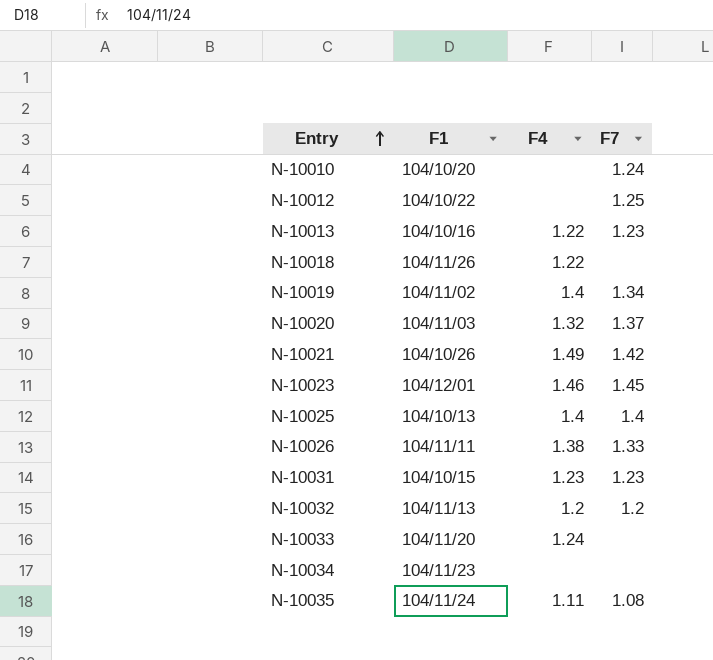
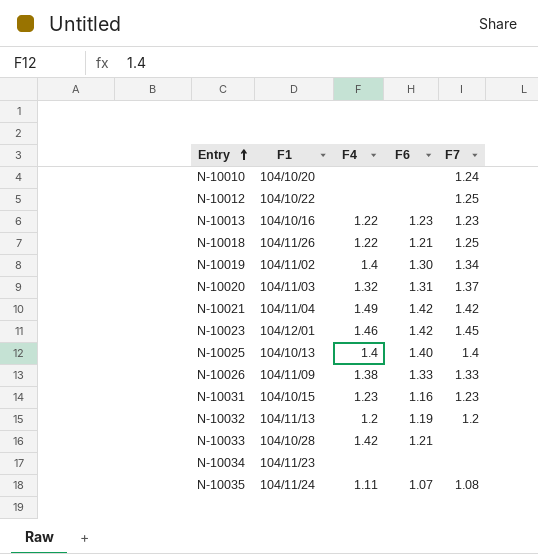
column F6 | position: none -> 4
N-10018 | F7: none -> 1.25
N-10021 | F1: 104/10/26 -> 104/11/04
N-10026 | F1: 104/11/11 -> 104/11/09
N-10033 | F1: 104/11/20 -> 104/10/28
N-10033 | F4: 1.24 -> 1.42

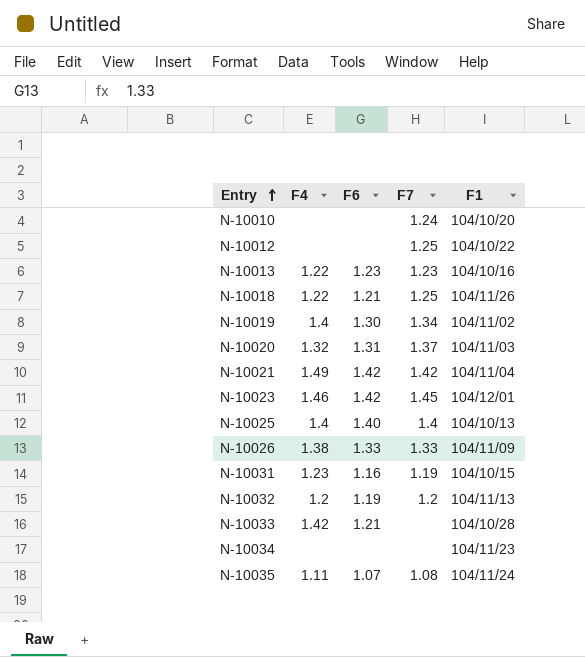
column F1 | position: 2 -> 5
N-10031 | F7: 1.23 -> 1.19

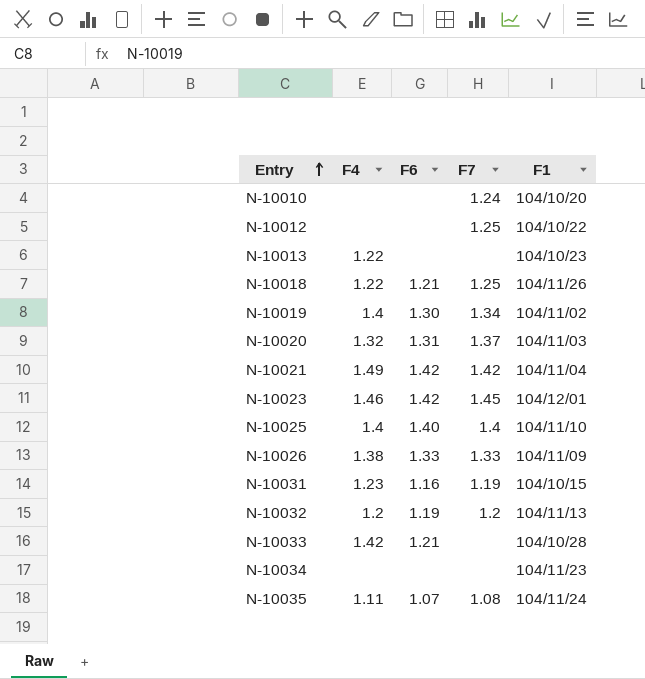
N-10013 | F6: 1.23 -> none
N-10013 | F7: 1.23 -> none
N-10013 | F1: 104/10/16 -> 104/10/23
N-10025 | F1: 104/10/13 -> 104/11/10

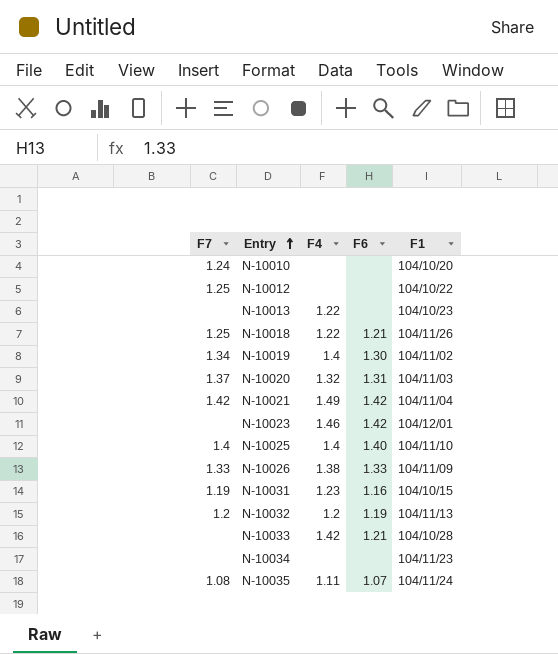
column F7 | position: 4 -> 1
N-10023 | F7: 1.45 -> none

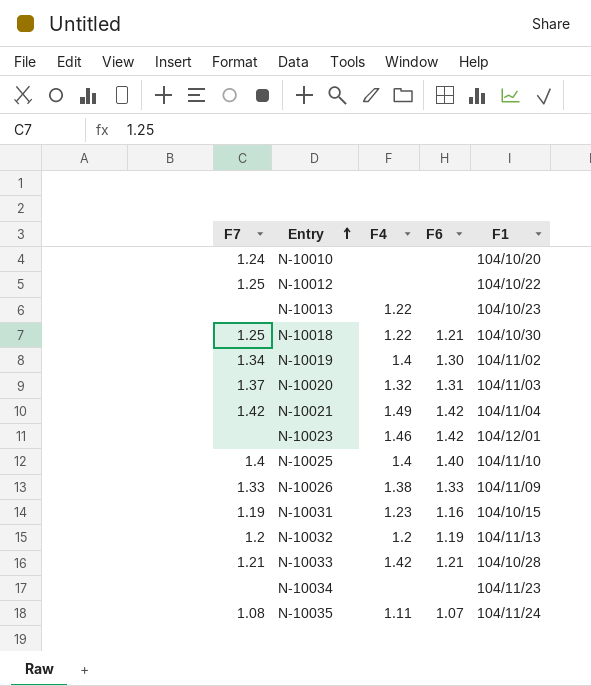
N-10018 | F1: 104/11/26 -> 104/10/30
N-10033 | F7: none -> 1.21

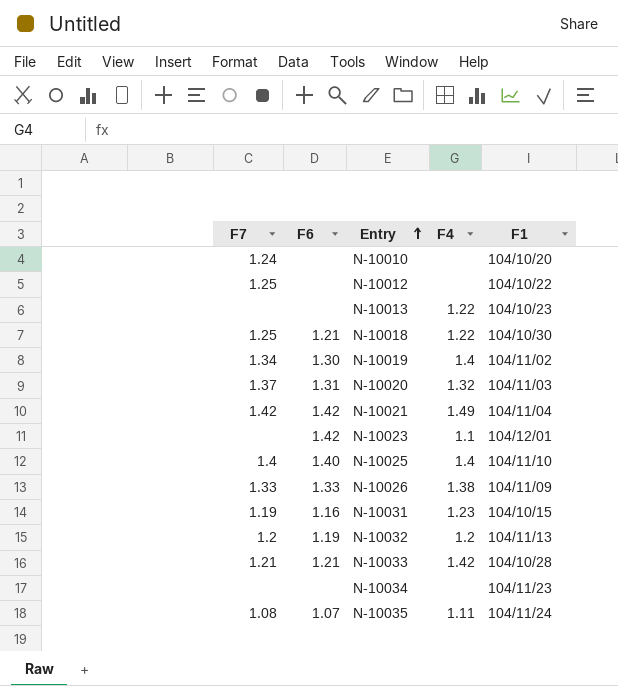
column F6 | position: 4 -> 2
N-10023 | F4: 1.46 -> 1.1

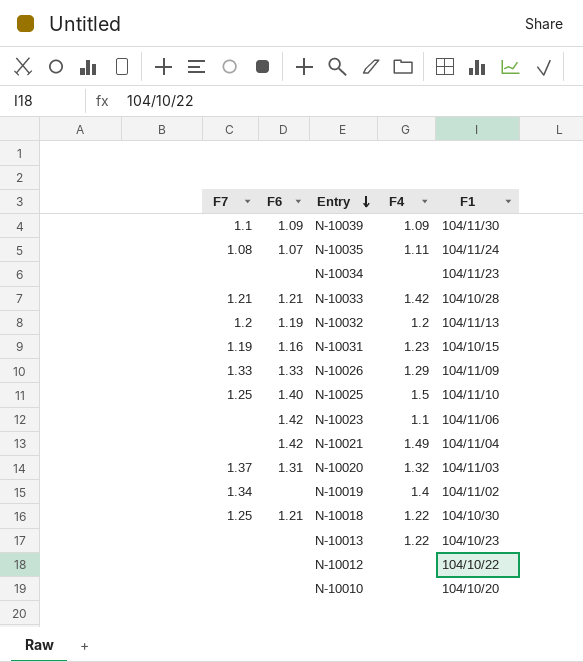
row order: Entry ascending -> Entry descending
row N-10039: none -> 1.1 | 1.09 | 1.09 | 104/11/30
N-10026 | F4: 1.38 -> 1.29
N-10025 | F7: 1.4 -> 1.25
N-10025 | F4: 1.4 -> 1.5
N-10023 | F1: 104/12/01 -> 104/11/06
N-10021 | F7: 1.42 -> none
N-10019 | F6: 1.30 -> none
N-10012 | F7: 1.25 -> none
N-10010 | F7: 1.24 -> none

